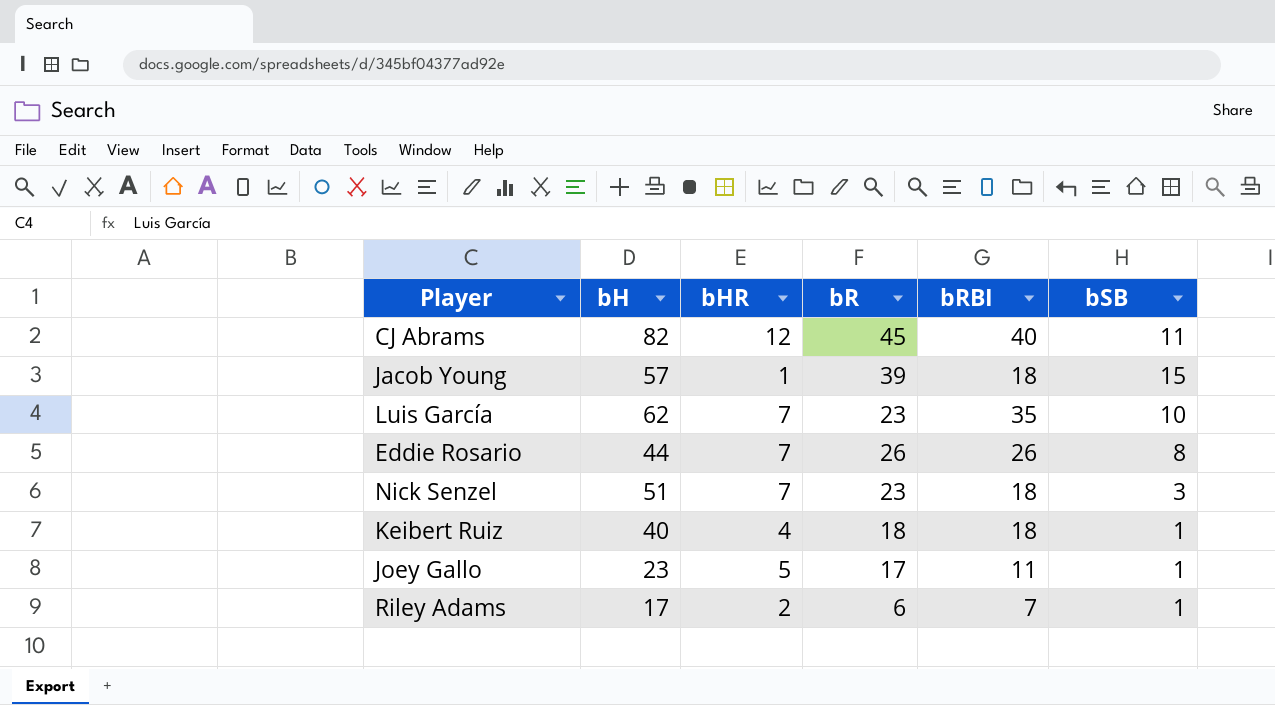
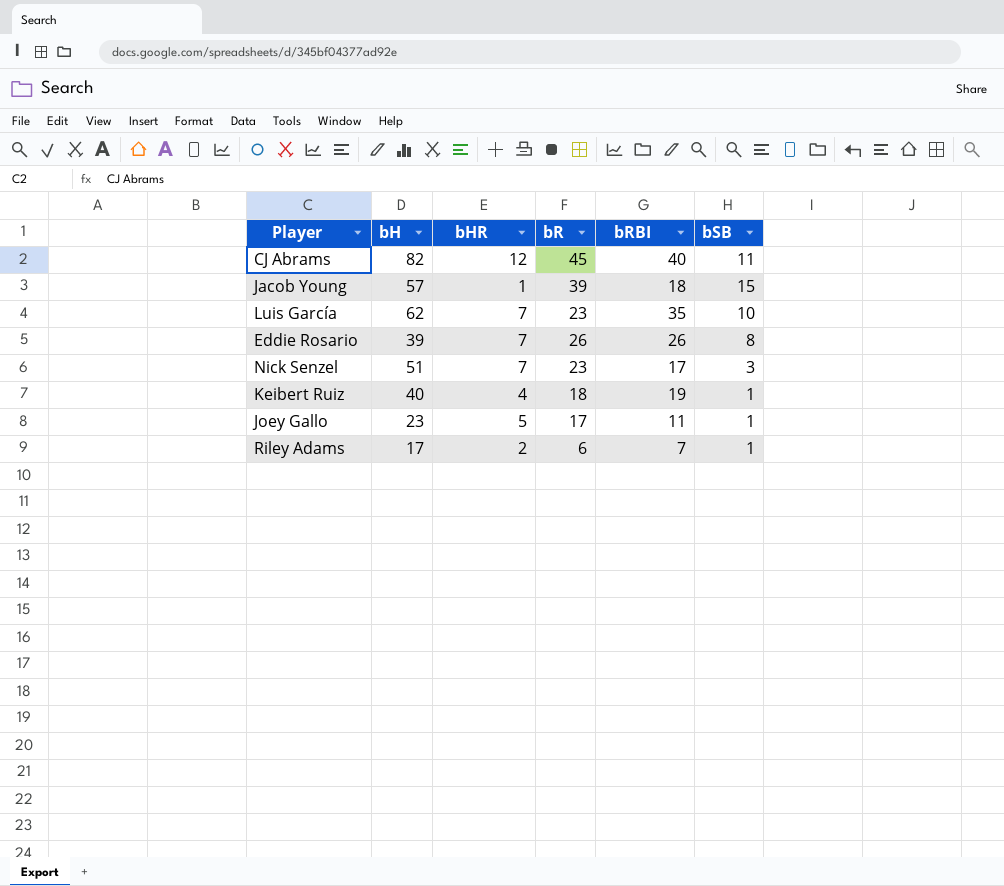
Eddie Rosario | bH: 44 -> 39
Nick Senzel | bRBI: 18 -> 17
Keibert Ruiz | bRBI: 18 -> 19

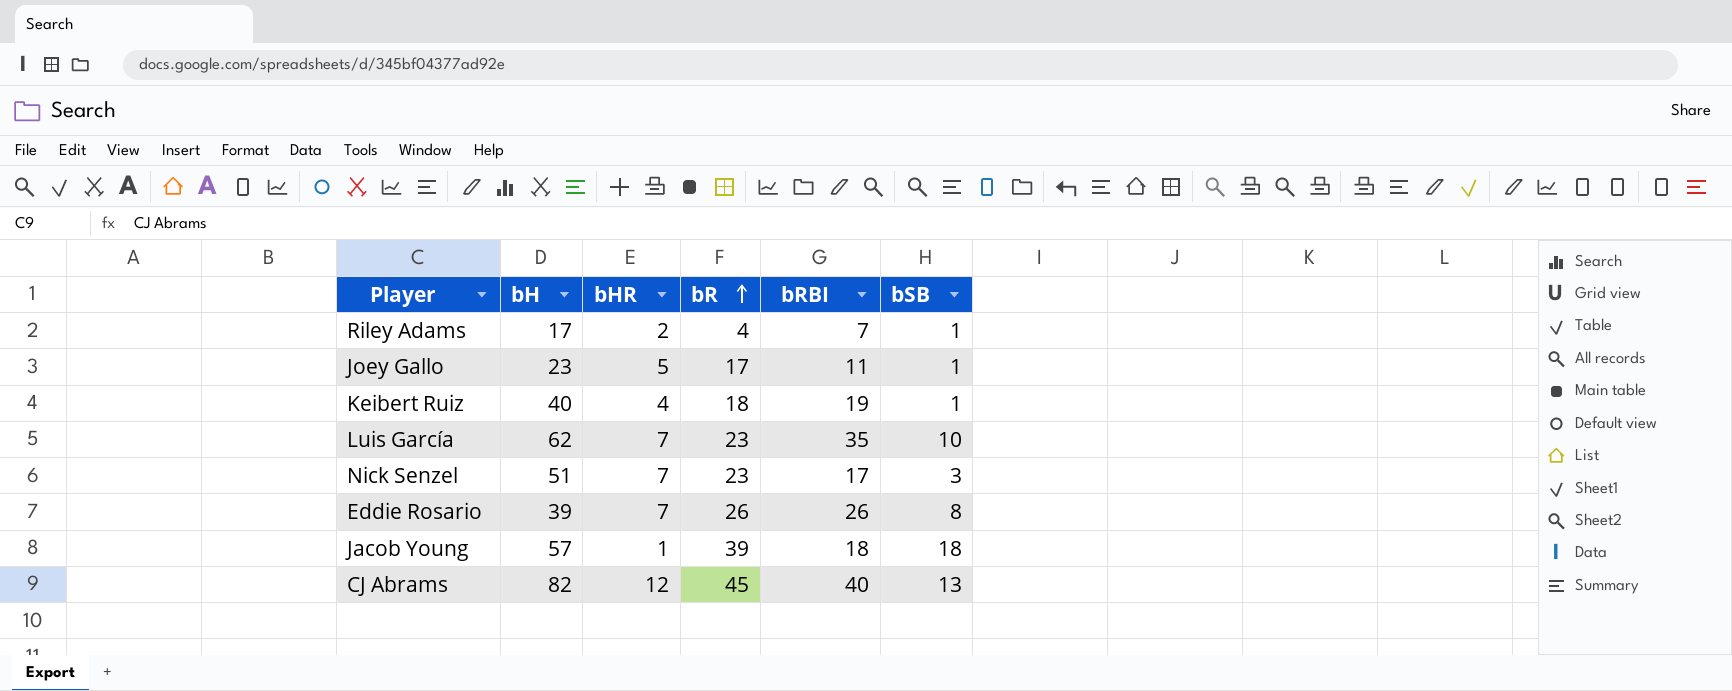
row order: none -> bR ascending
Riley Adams | bR: 6 -> 4
Jacob Young | bSB: 15 -> 18
CJ Abrams | bSB: 11 -> 13

